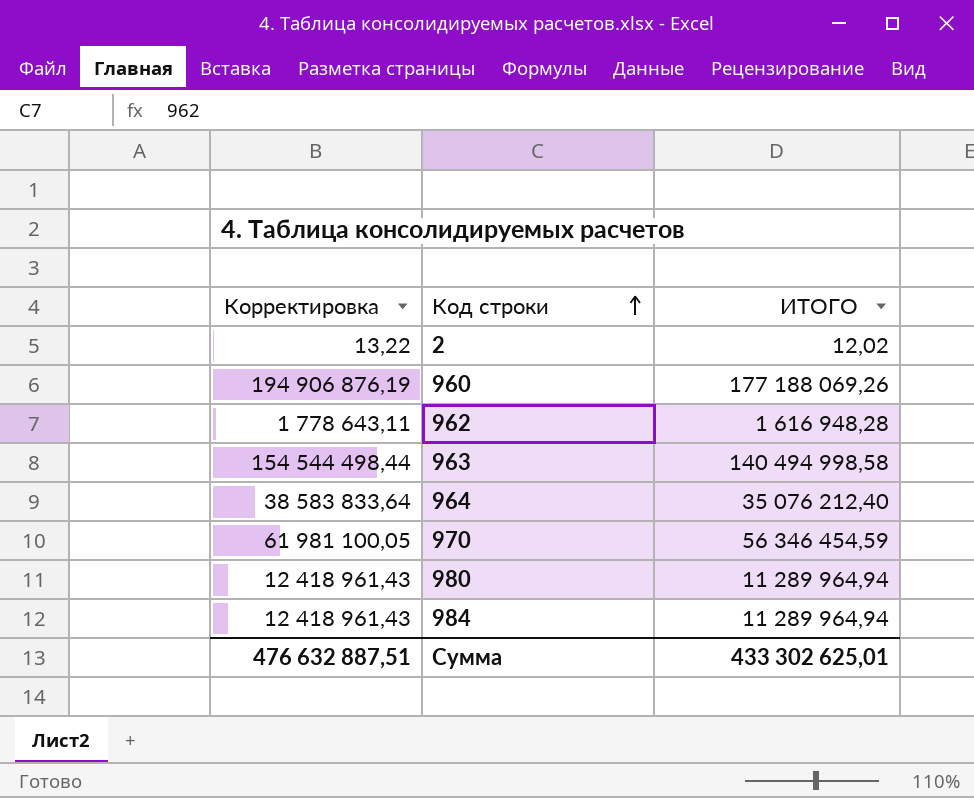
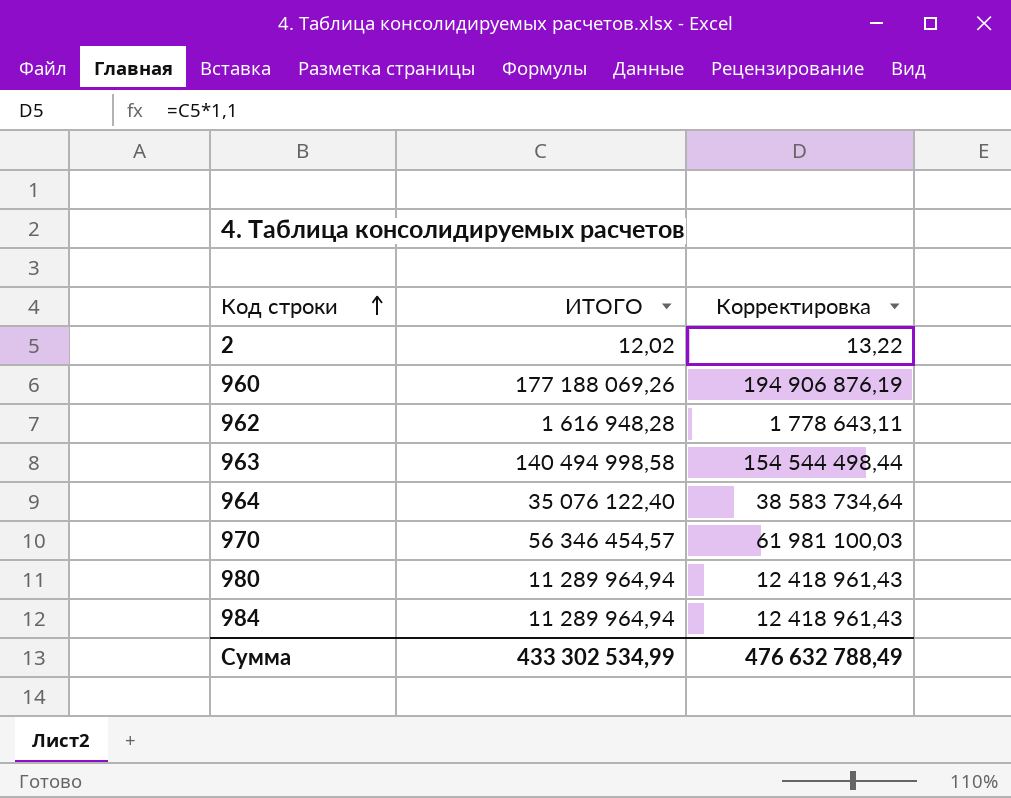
column Корректировка | position: 1 -> 3
964 | ИТОГО: 35 076 212,40 -> 35 076 122,40
964 | Корректировка: 38 583 833,64 -> 38 583 734,64
970 | ИТОГО: 56 346 454,59 -> 56 346 454,57
970 | Корректировка: 61 981 100,05 -> 61 981 100,03
Сумма | ИТОГО: 433 302 625,01 -> 433 302 534,99
Сумма | Корректировка: 476 632 887,51 -> 476 632 788,49

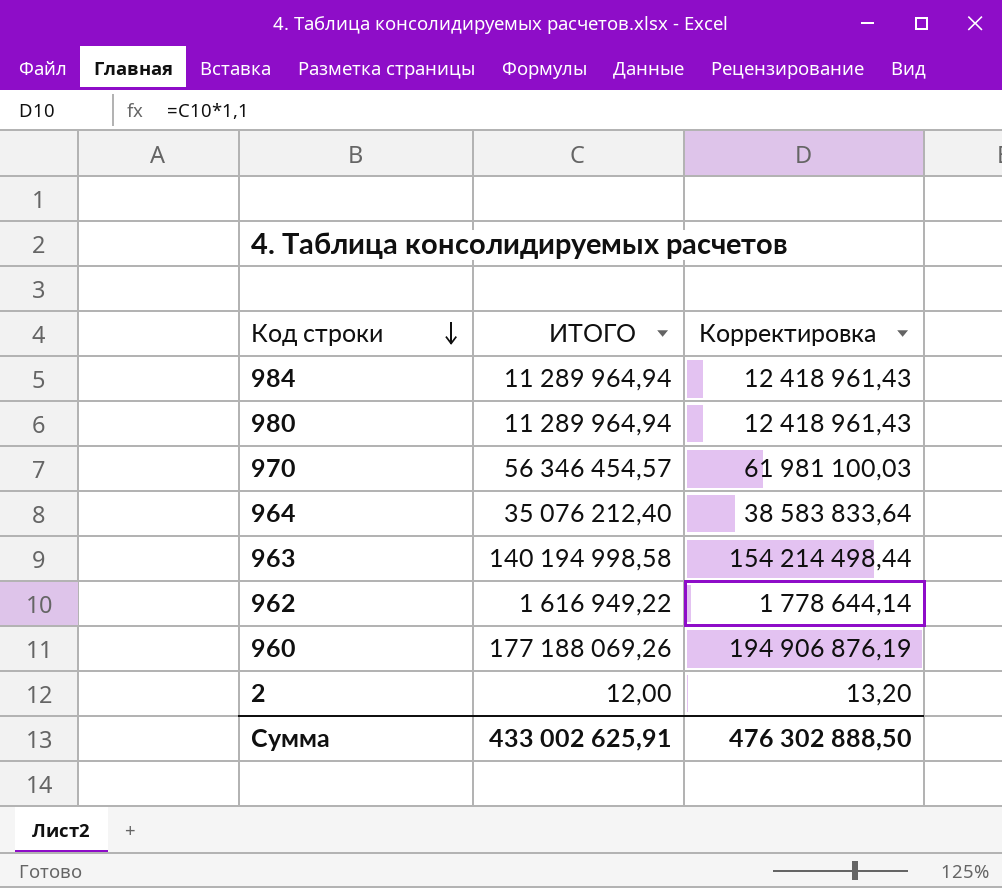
row order: Код строки ascending -> Код строки descending
964 | ИТОГО: 35 076 122,40 -> 35 076 212,40
964 | Корректировка: 38 583 734,64 -> 38 583 833,64
963 | ИТОГО: 140 494 998,58 -> 140 194 998,58
963 | Корректировка: 154 544 498,44 -> 154 214 498,44
962 | ИТОГО: 1 616 948,28 -> 1 616 949,22
962 | Корректировка: 1 778 643,11 -> 1 778 644,14
2 | ИТОГО: 12,02 -> 12,00
2 | Корректировка: 13,22 -> 13,20
Сумма | ИТОГО: 433 302 534,99 -> 433 002 625,91
Сумма | Корректировка: 476 632 788,49 -> 476 302 888,50

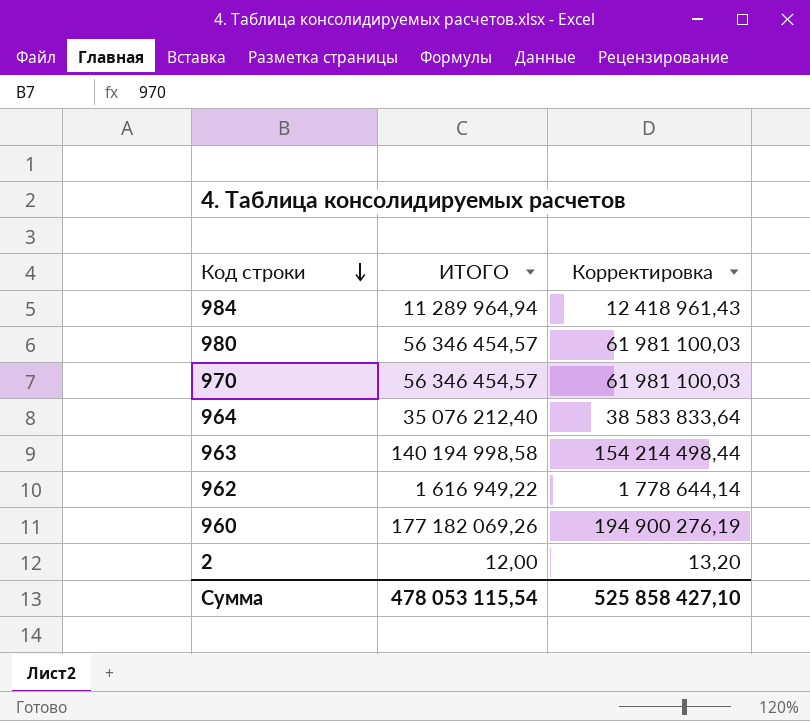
980 | ИТОГО: 11 289 964,94 -> 56 346 454,57
980 | Корректировка: 12 418 961,43 -> 61 981 100,03
960 | ИТОГО: 177 188 069,26 -> 177 182 069,26
960 | Корректировка: 194 906 876,19 -> 194 900 276,19
Сумма | ИТОГО: 433 002 625,91 -> 478 053 115,54
Сумма | Корректировка: 476 302 888,50 -> 525 858 427,10

